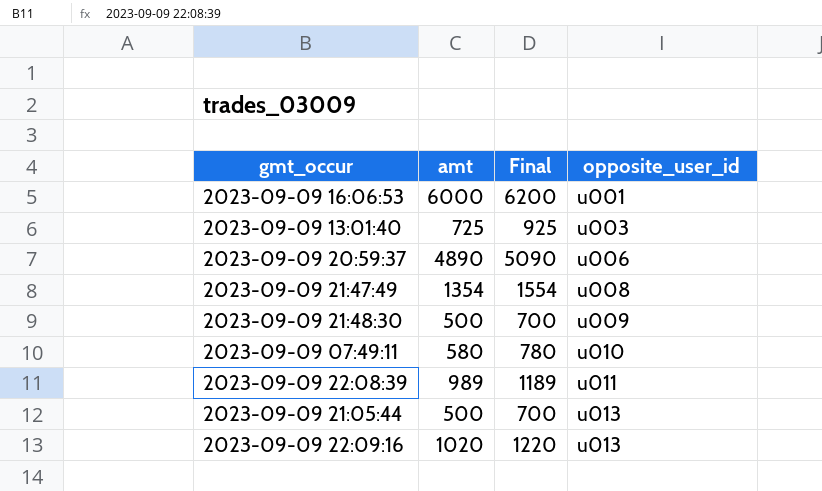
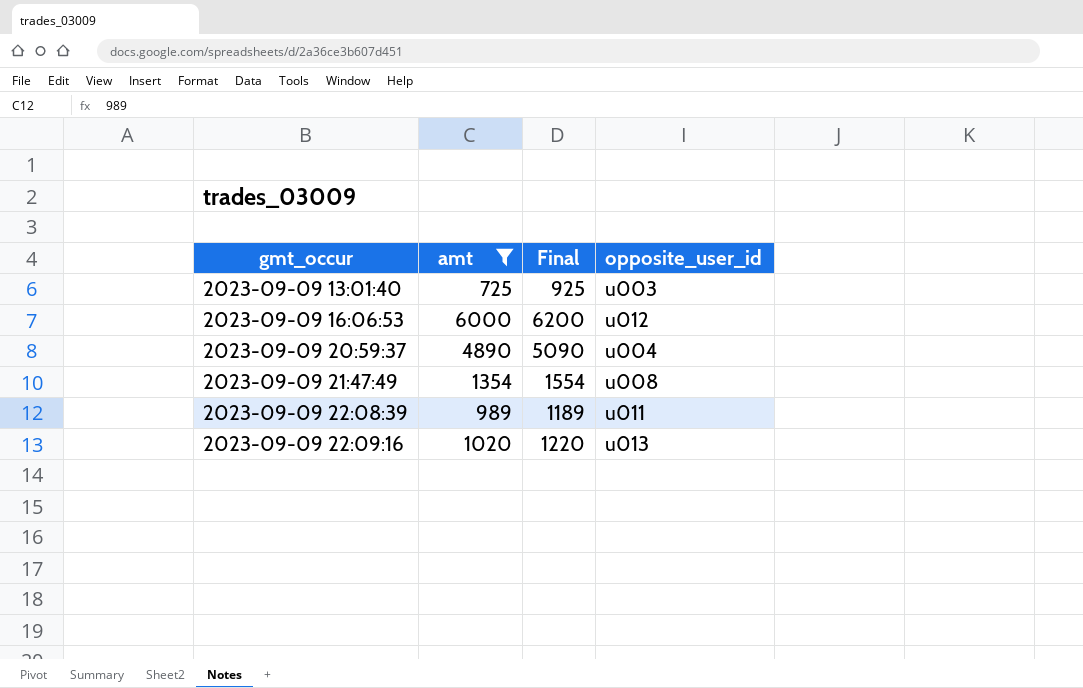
filter: none -> amt >= 725
row order: opposite_user_id ascending -> gmt_occur ascending
2023-09-09 16:06:53 | opposite_user_id: u001 -> u012
2023-09-09 20:59:37 | opposite_user_id: u006 -> u004

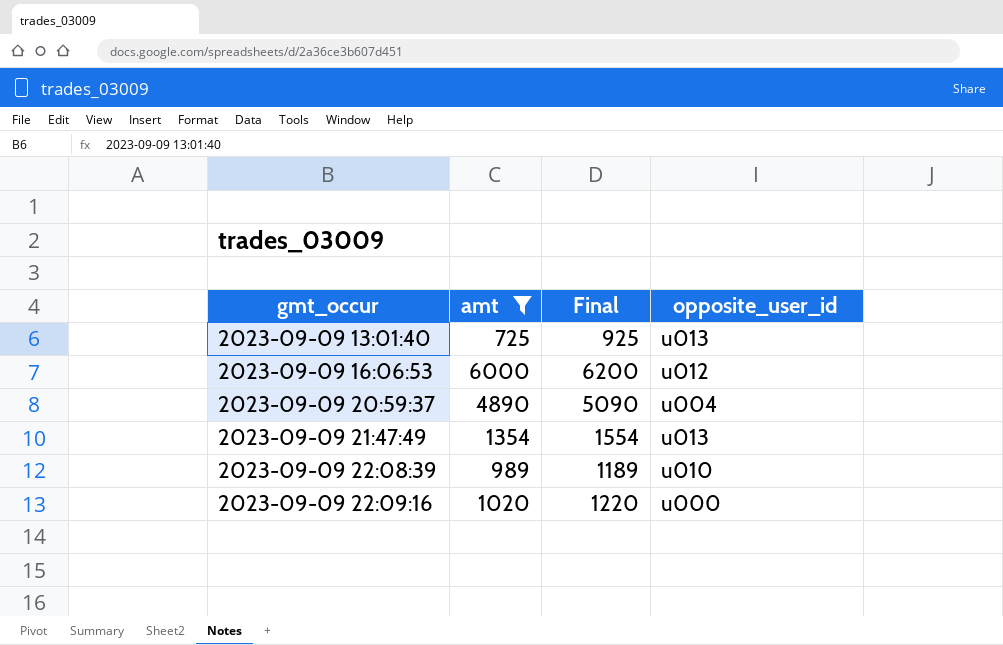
2023-09-09 13:01:40 | opposite_user_id: u003 -> u013
2023-09-09 21:47:49 | opposite_user_id: u008 -> u013
2023-09-09 22:08:39 | opposite_user_id: u011 -> u010
2023-09-09 22:09:16 | opposite_user_id: u013 -> u000

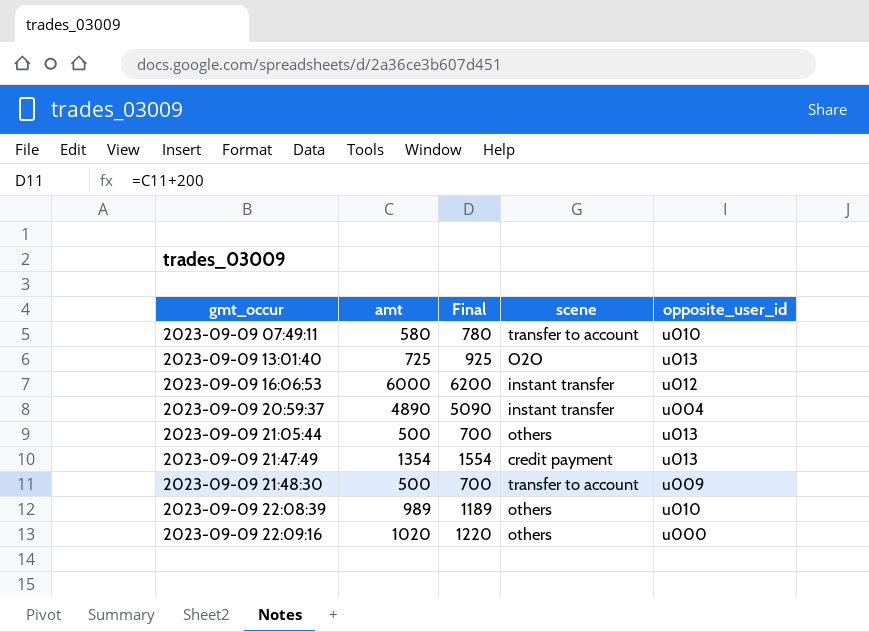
filter: amt >= 725 -> none
column scene | position: none -> 4

